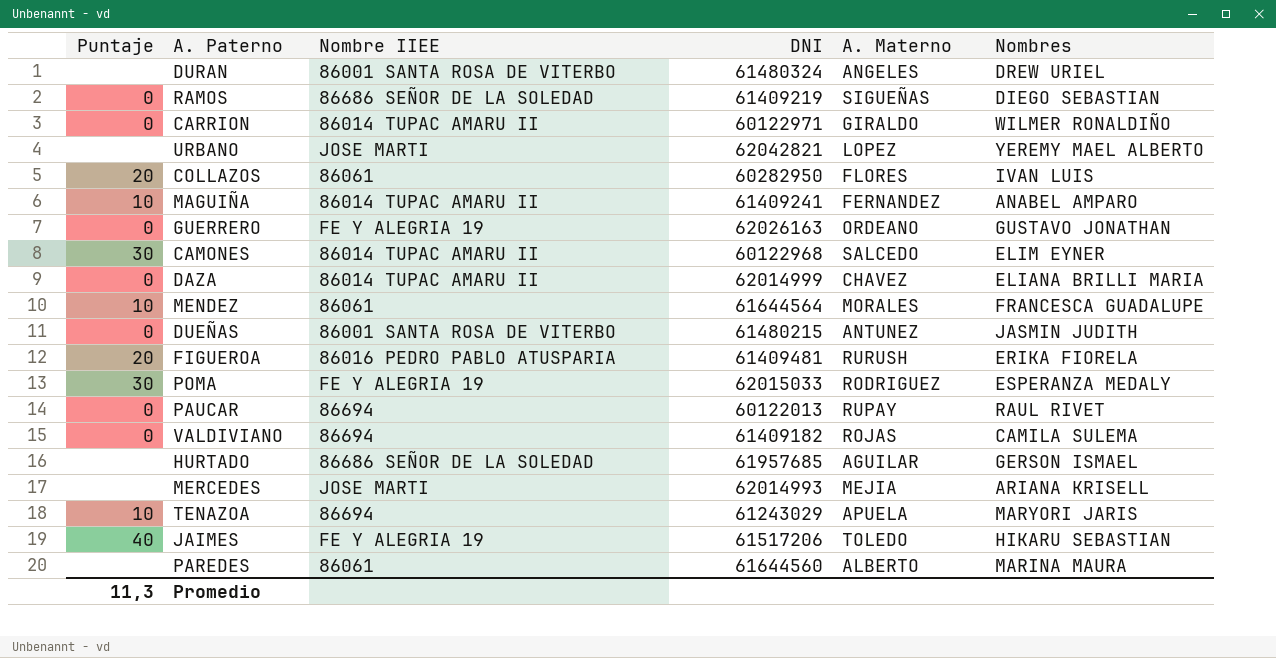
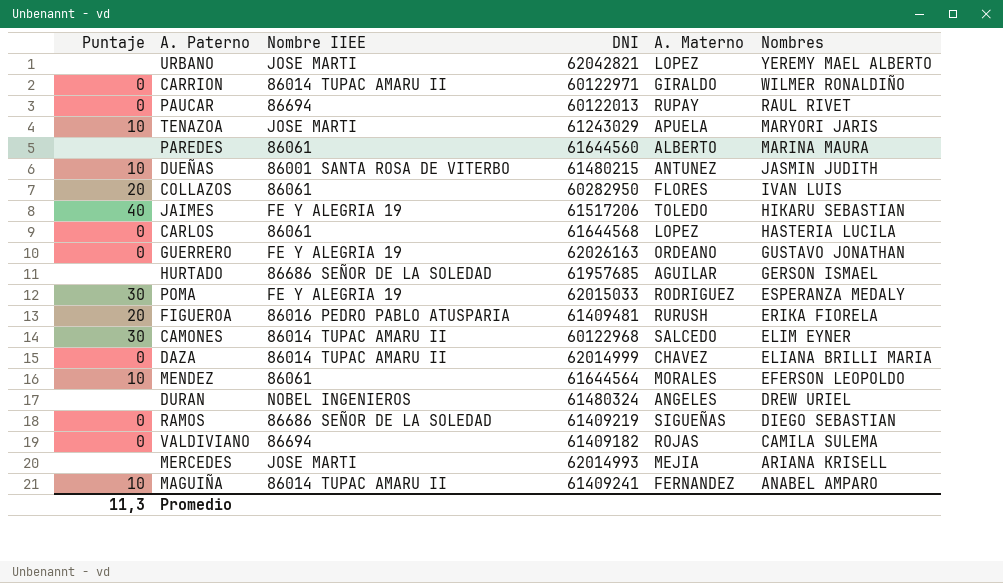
row order: none -> Nombres descending
TENAZOA | Nombre IIEE: 86694 -> JOSE MARTI
DUEÑAS | Puntaje: 0 -> 10
row CARLOS: none -> 0 | 86061 | 61644568 | LOPEZ | HASTERIA LUCILA
MENDEZ | Nombres: FRANCESCA GUADALUPE -> EFERSON LEOPOLDO
DURAN | Nombre IIEE: 86001 SANTA ROSA DE VITERBO -> NOBEL INGENIEROS

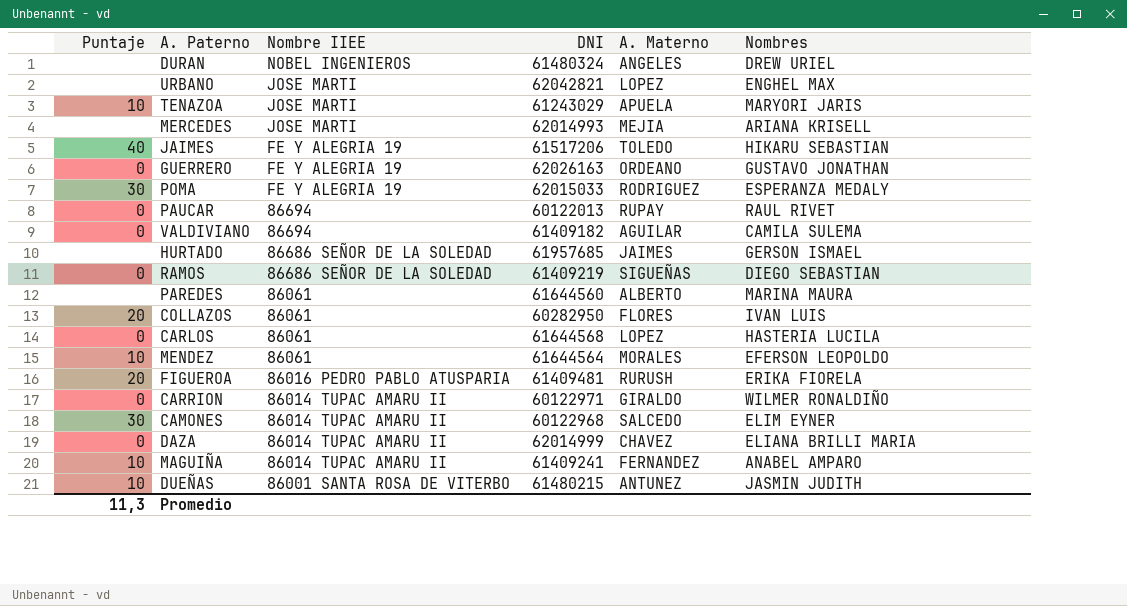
row order: Nombres descending -> Nombre IIEE descending
URBANO | Nombres: YEREMY MAEL ALBERTO -> ENGHEL MAX
VALDIVIANO | A. Materno: ROJAS -> AGUILAR
HURTADO | A. Materno: AGUILAR -> JAIMES

